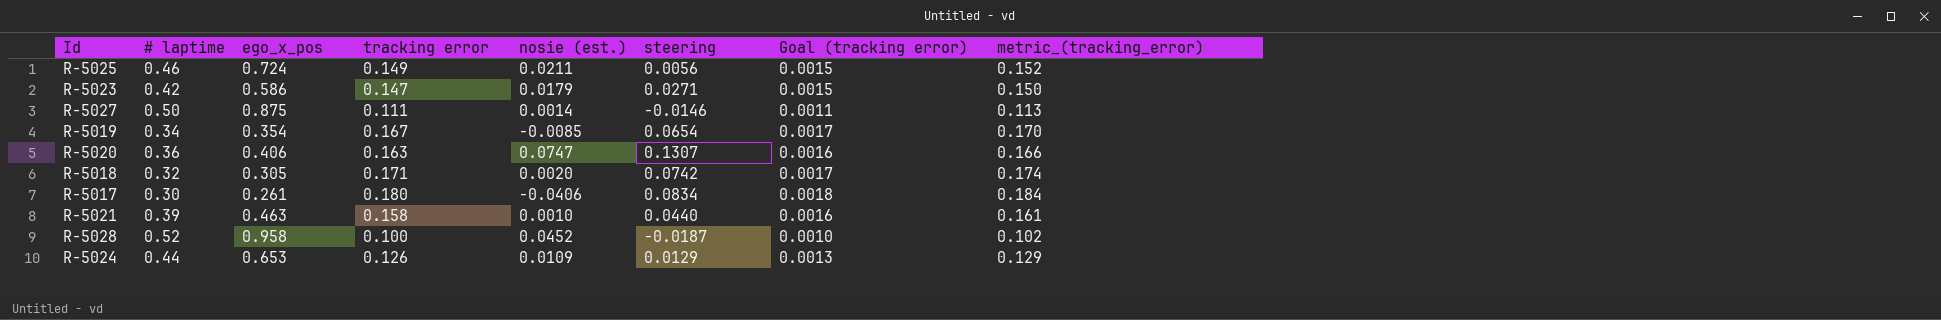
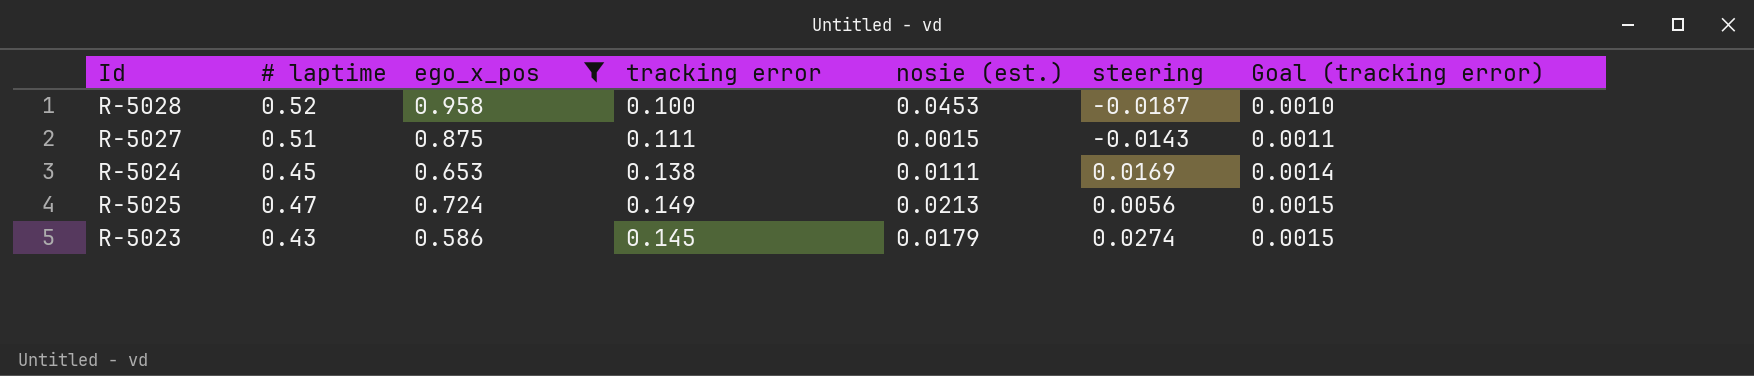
filter: none -> ego_x_pos >= 0.586
row order: none -> Goal (tracking error) ascending
column metric_(tracking_error) | formula: [tracking error] * 1.02 -> none
R-5028 | nosie (est.): 0.0452 -> 0.0453
R-5027 | # laptime: 0.50 -> 0.51
R-5027 | nosie (est.): 0.0014 -> 0.0015
R-5027 | steering: -0.0146 -> -0.0143
R-5024 | # laptime: 0.44 -> 0.45
R-5024 | tracking error: 0.126 -> 0.138
R-5024 | nosie (est.): 0.0109 -> 0.0111
R-5024 | steering: 0.0129 -> 0.0169
R-5024 | Goal (tracking error): 0.0013 -> 0.0014
R-5025 | # laptime: 0.46 -> 0.47
R-5025 | nosie (est.): 0.0211 -> 0.0213
R-5023 | # laptime: 0.42 -> 0.43
R-5023 | tracking error: 0.147 -> 0.145
R-5023 | steering: 0.0271 -> 0.0274

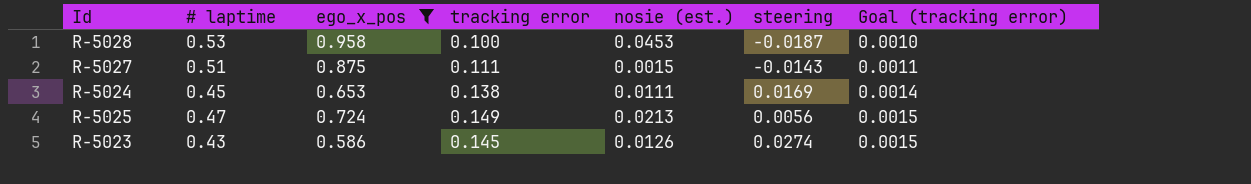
R-5028 | # laptime: 0.52 -> 0.53
R-5023 | nosie (est.): 0.0179 -> 0.0126

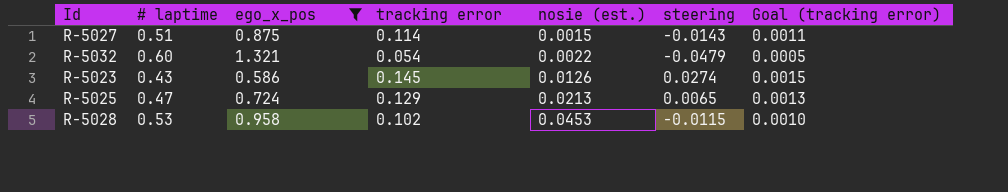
row order: Goal (tracking error) ascending -> nosie (est.) ascending
row R-5024: 0.45 | 0.653 | 0.138 | 0.0111 | 0.0169 | 0.0014 -> none
R-5027 | tracking error: 0.111 -> 0.114
row R-5032: none -> 0.60 | 1.321 | 0.054 | 0.0022 | -0.0479 | 0.0005
R-5025 | tracking error: 0.149 -> 0.129
R-5025 | steering: 0.0056 -> 0.0065
R-5025 | Goal (tracking error): 0.0015 -> 0.0013
R-5028 | tracking error: 0.100 -> 0.102
R-5028 | steering: -0.0187 -> -0.0115

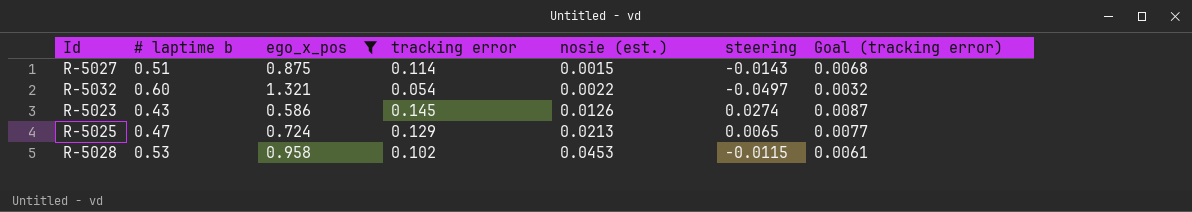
column name: # laptime -> # laptime b
column Goal (tracking error) | formula: [tracking error] * 0.01 -> [tracking error] * 0.06
R-5032 | steering: -0.0479 -> -0.0497

